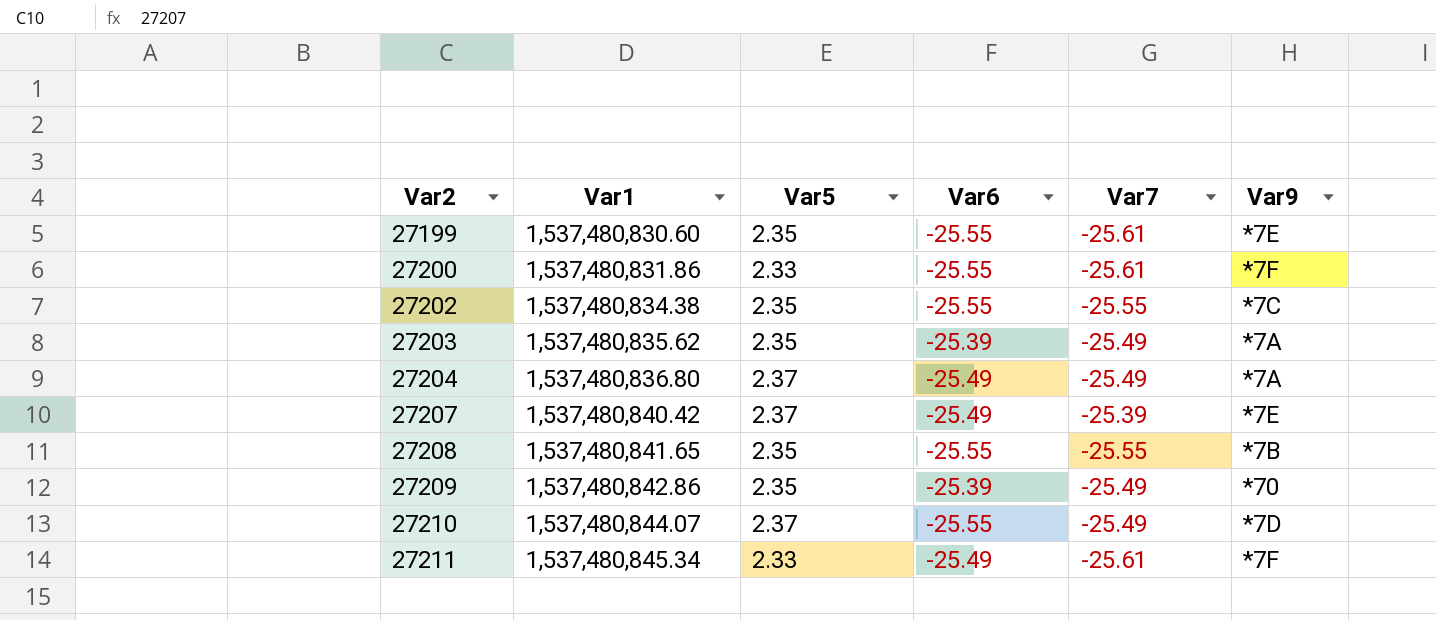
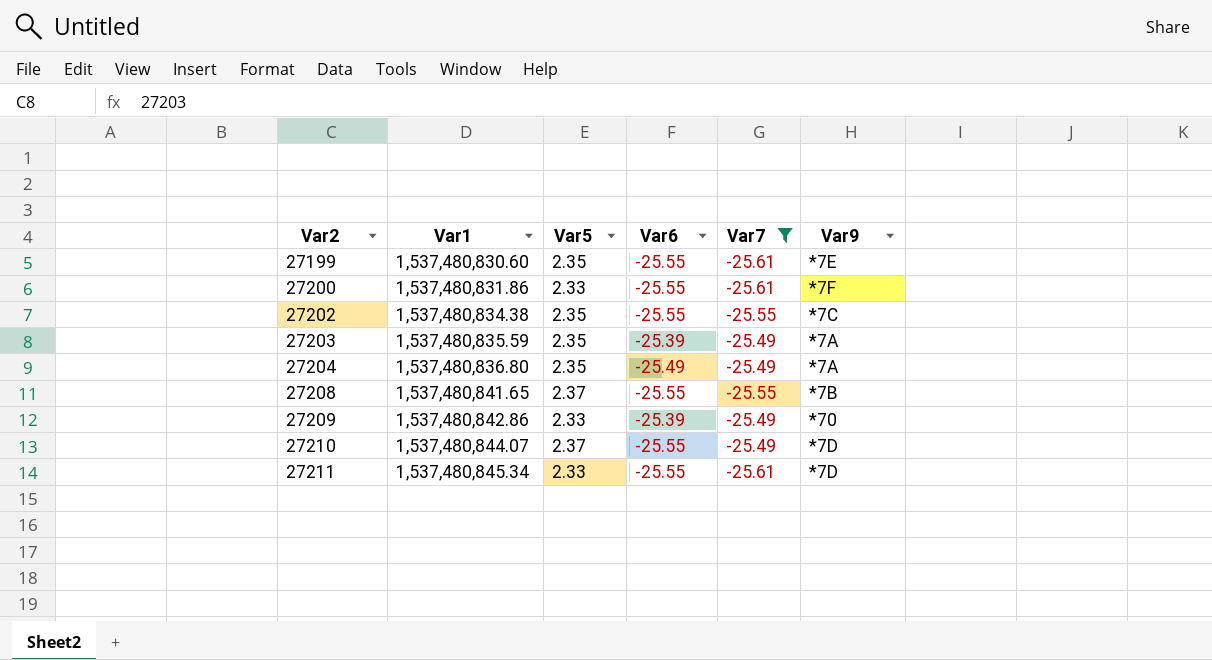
filter: none -> Var7 != -25.39
27203 | Var1: 1,537,480,835.62 -> 1,537,480,835.59
27204 | Var5: 2.37 -> 2.35
27208 | Var5: 2.35 -> 2.37
27209 | Var5: 2.35 -> 2.33
27211 | Var6: -25.49 -> -25.55
27211 | Var9: *7F -> *7D

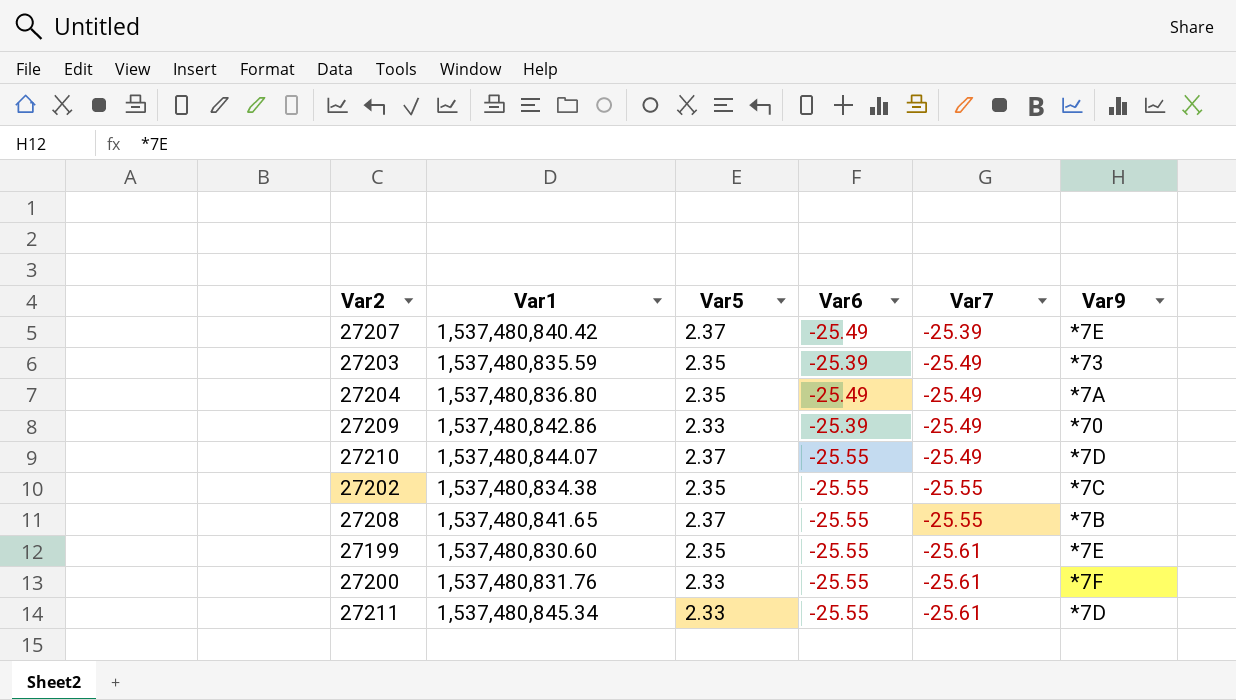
filter: Var7 != -25.39 -> none
row order: Var2 ascending -> Var7 descending
27203 | Var9: *7A -> *73
27200 | Var1: 1,537,480,831.86 -> 1,537,480,831.76

